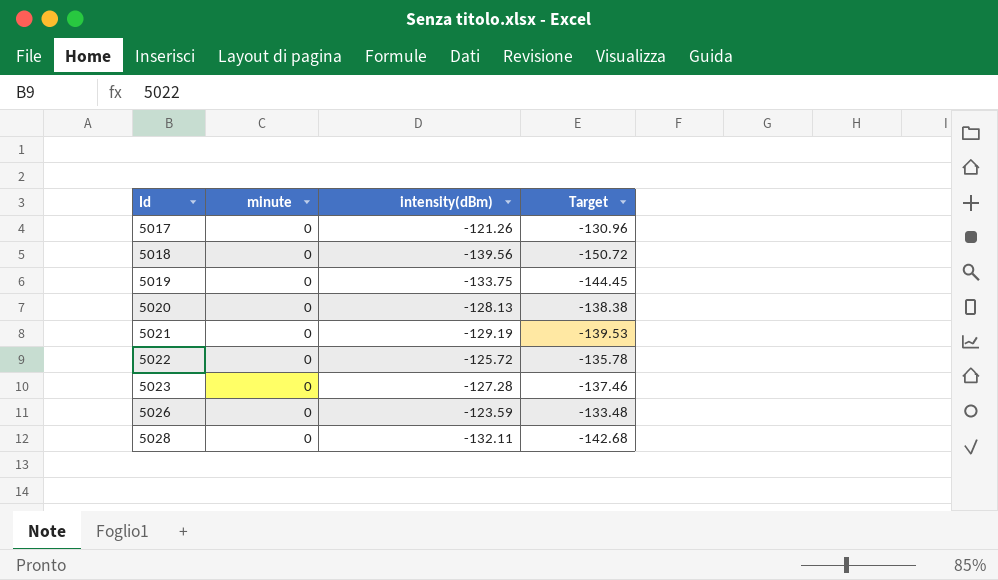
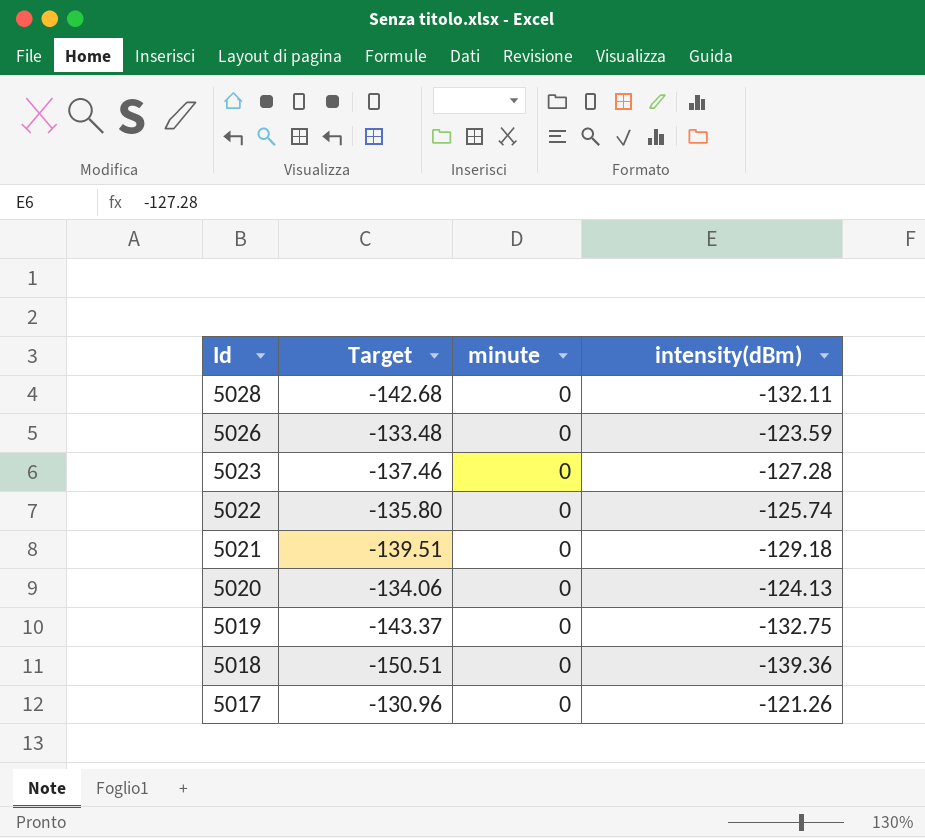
row order: Id ascending -> Id descending
column Target | position: 4 -> 2
5022 | Target: -135.78 -> -135.80
5022 | intensity(dBm): -125.72 -> -125.74
5021 | Target: -139.53 -> -139.51
5021 | intensity(dBm): -129.19 -> -129.18
5020 | Target: -138.38 -> -134.06
5020 | intensity(dBm): -128.13 -> -124.13
5019 | Target: -144.45 -> -143.37
5019 | intensity(dBm): -133.75 -> -132.75
5018 | Target: -150.72 -> -150.51
5018 | intensity(dBm): -139.56 -> -139.36

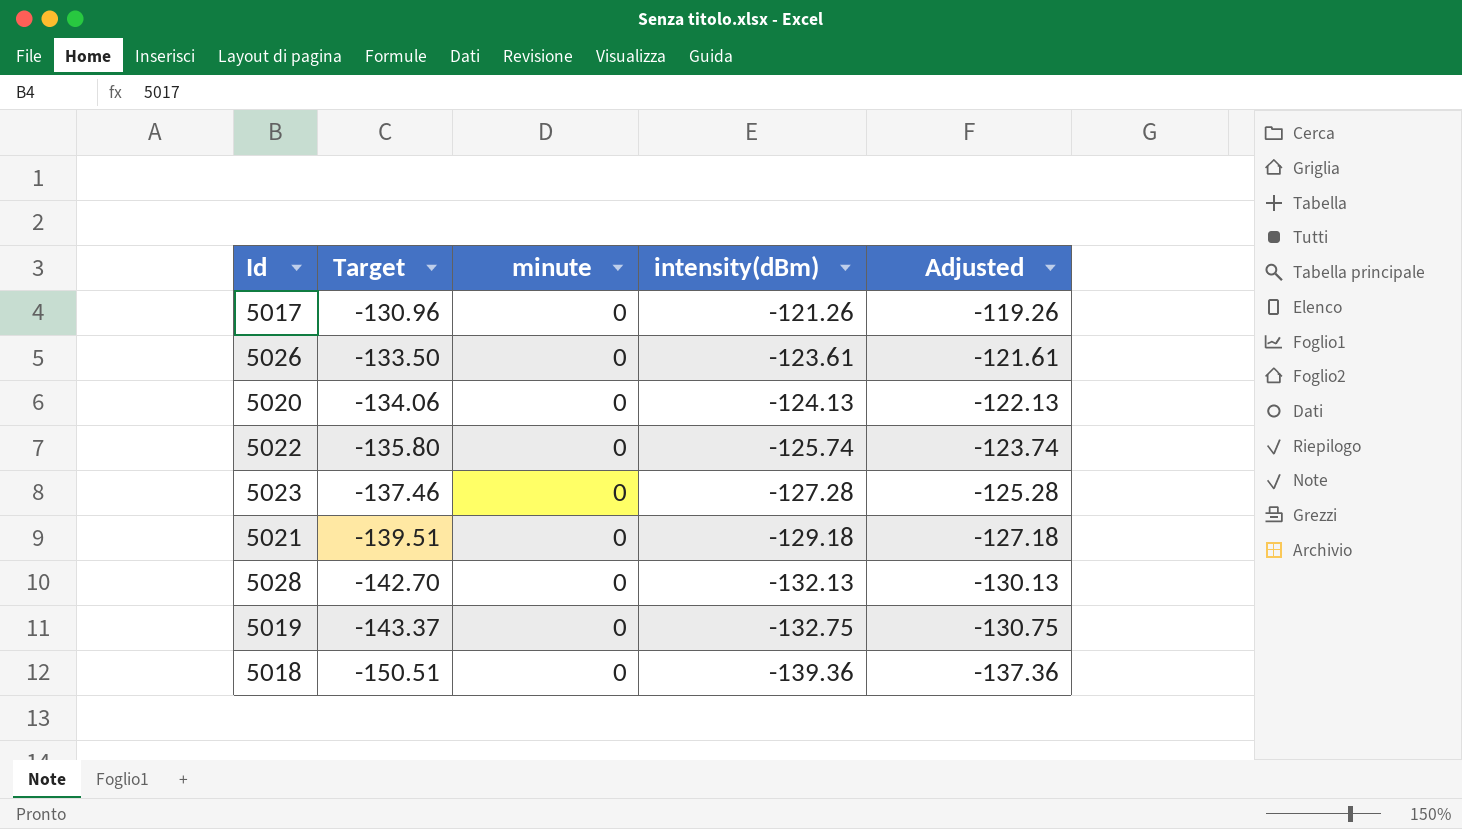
row order: Id descending -> Target descending
column Adjusted | formula: none -> [intensity(dBm)] + 2
5026 | Target: -133.48 -> -133.50
5026 | intensity(dBm): -123.59 -> -123.61
5028 | Target: -142.68 -> -142.70
5028 | intensity(dBm): -132.11 -> -132.13

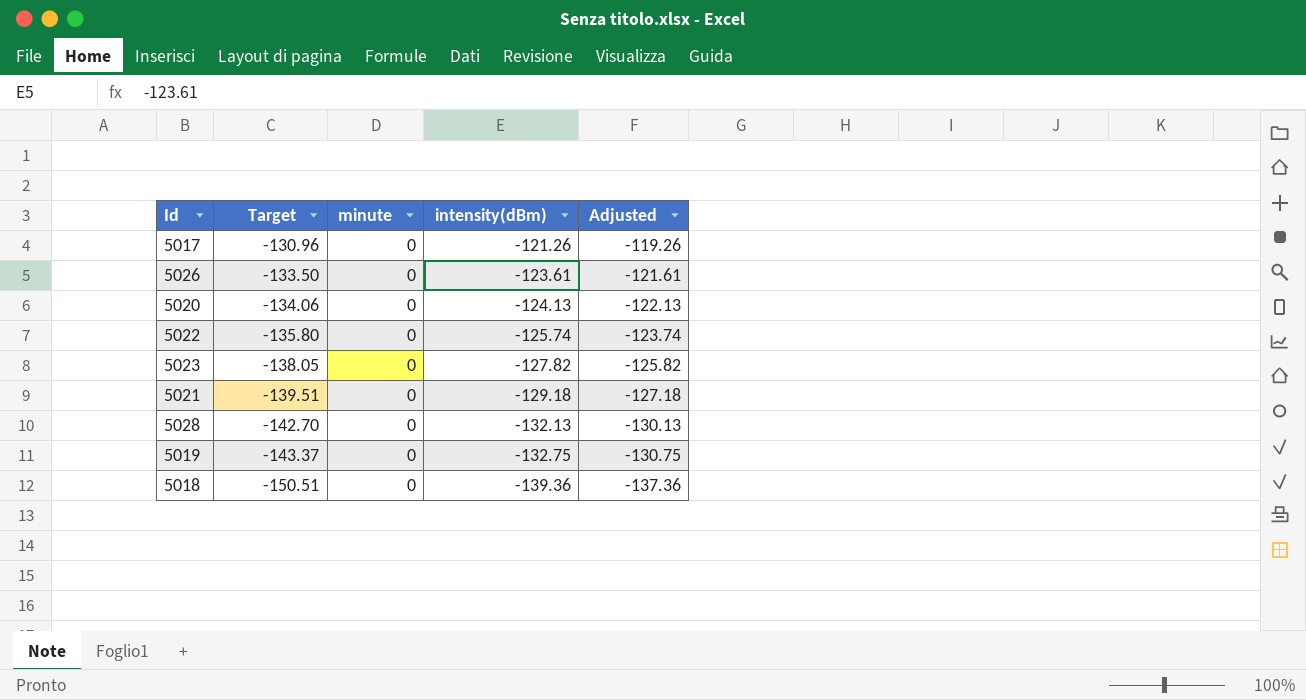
5023 | Target: -137.46 -> -138.05
5023 | intensity(dBm): -127.28 -> -127.82
5023 | Adjusted: -125.28 -> -125.82

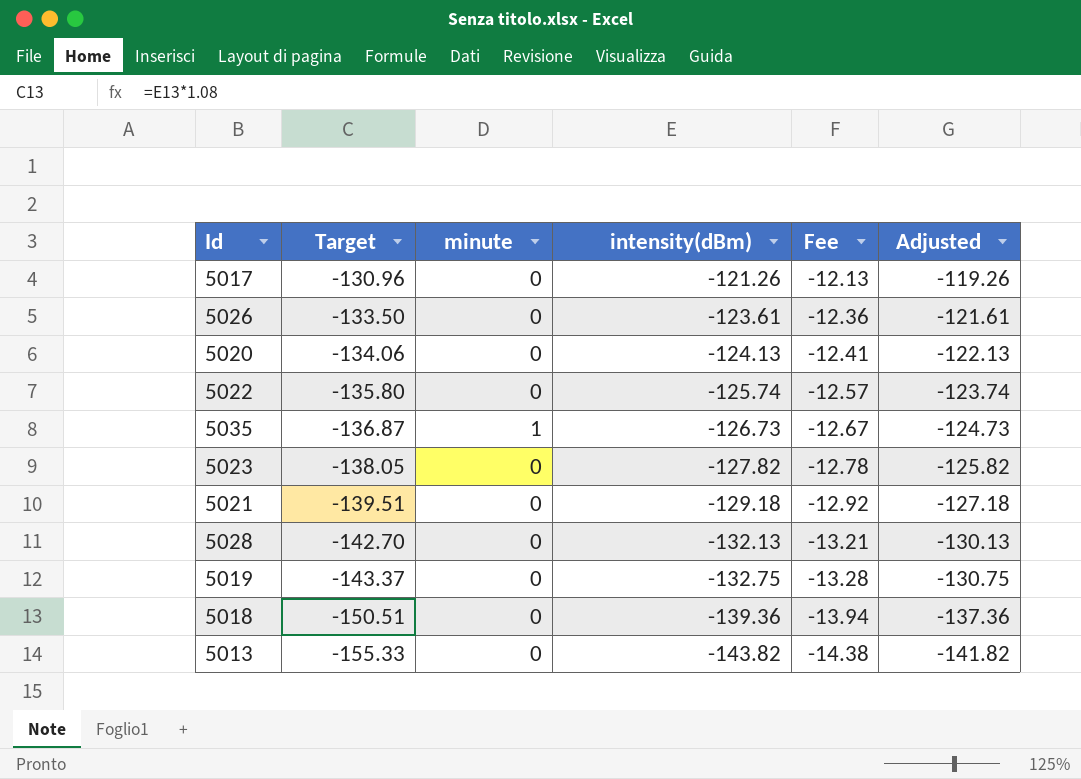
column Fee | formula: none -> [intensity(dBm)] * 0.1
row 5035: none -> -136.87 | 1 | -126.73 | -12.67 | -124.73
row 5013: none -> -155.33 | 0 | -143.82 | -14.38 | -141.82

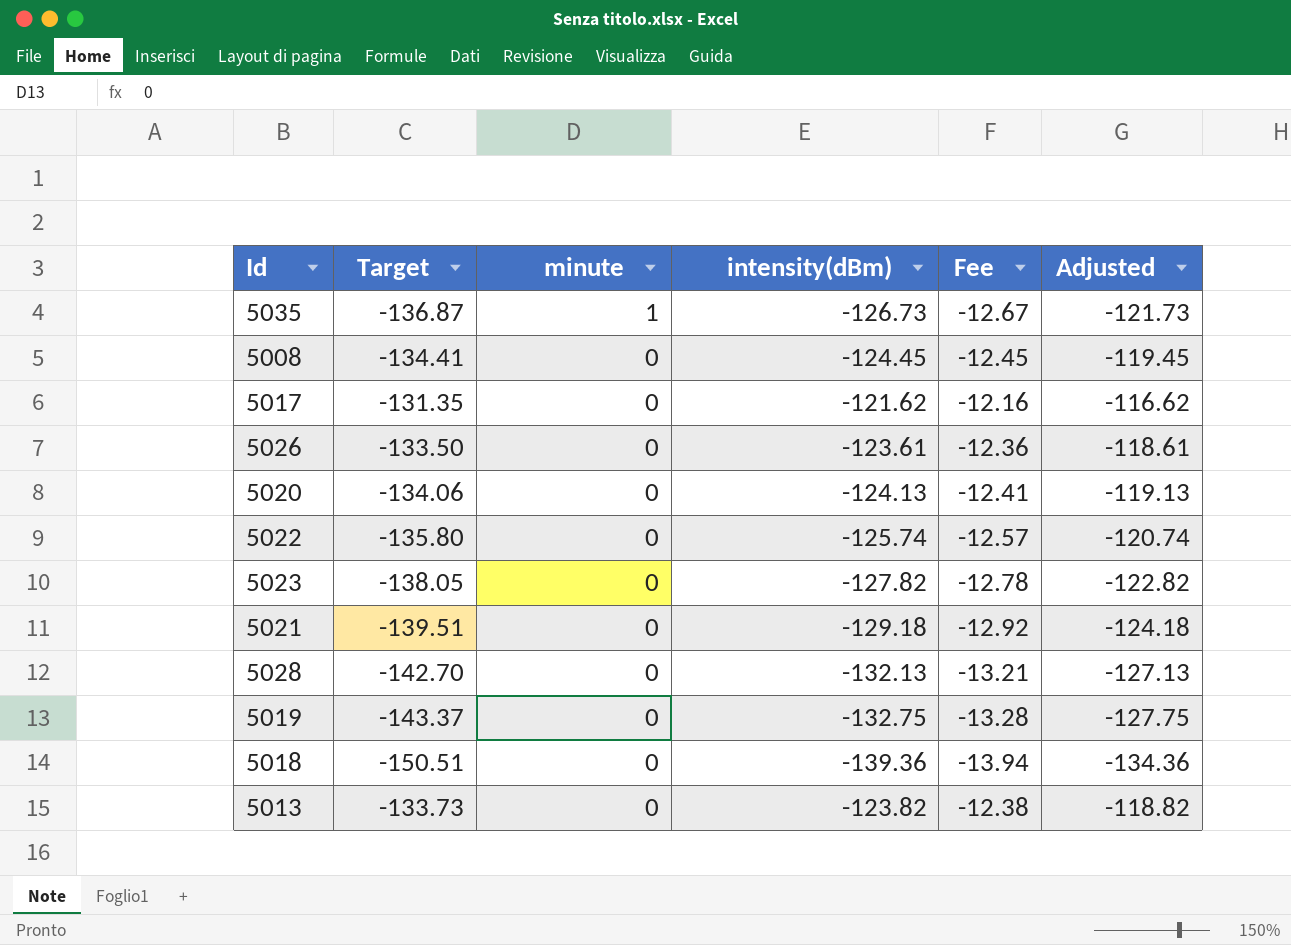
row order: Target descending -> minute descending
column Adjusted | formula: [intensity(dBm)] + 2 -> [intensity(dBm)] + 5
row 5008: none -> -134.41 | 0 | -124.45 | -12.45 | -119.45
5017 | Target: -130.96 -> -131.35
5017 | intensity(dBm): -121.26 -> -121.62
5017 | Fee: -12.13 -> -12.16
5013 | Target: -155.33 -> -133.73
5013 | intensity(dBm): -143.82 -> -123.82
5013 | Fee: -14.38 -> -12.38

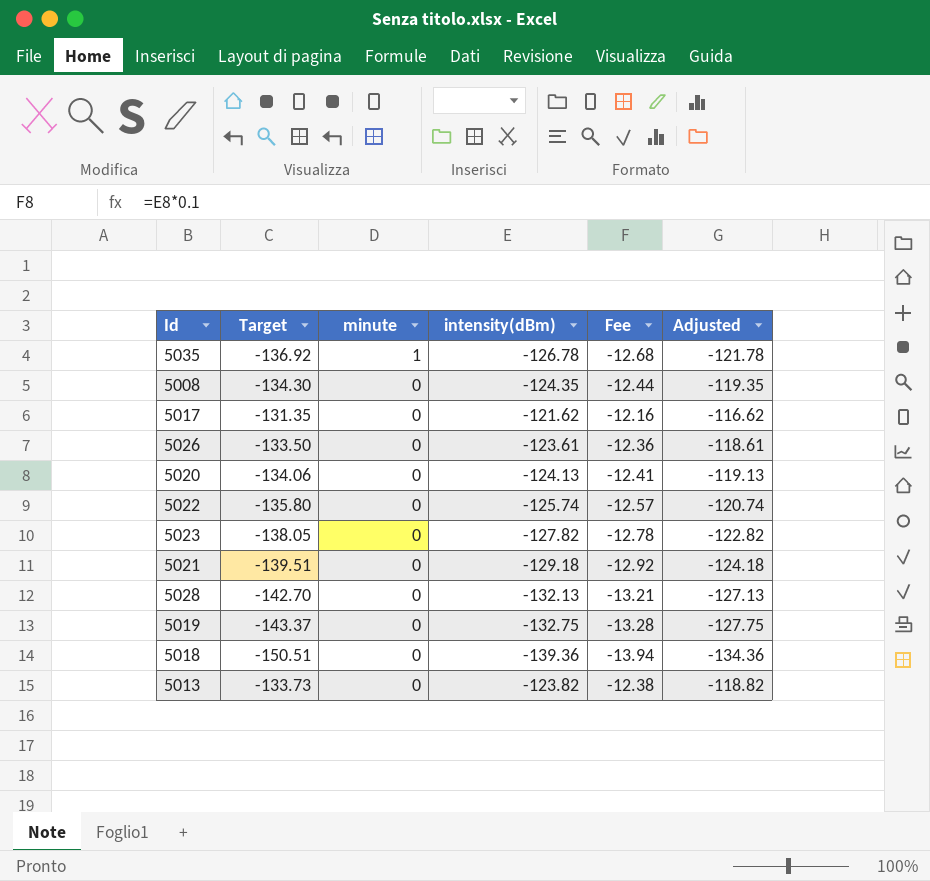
5035 | Target: -136.87 -> -136.92
5035 | intensity(dBm): -126.73 -> -126.78
5035 | Fee: -12.67 -> -12.68
5035 | Adjusted: -121.73 -> -121.78
5008 | Target: -134.41 -> -134.30
5008 | intensity(dBm): -124.45 -> -124.35
5008 | Fee: -12.45 -> -12.44
5008 | Adjusted: -119.45 -> -119.35

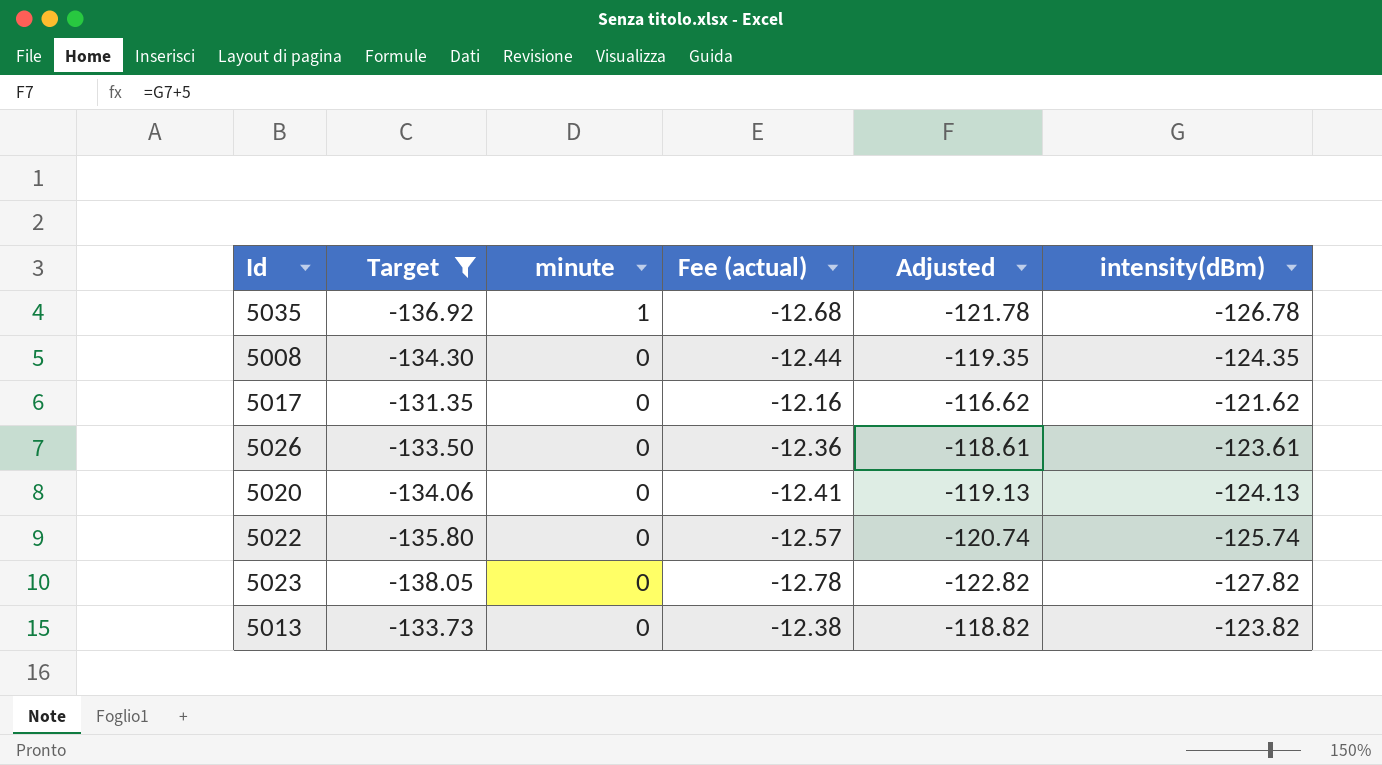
filter: none -> Target >= -138.05
column name: Fee -> Fee (actual)
column intensity(dBm) | position: 4 -> 6

